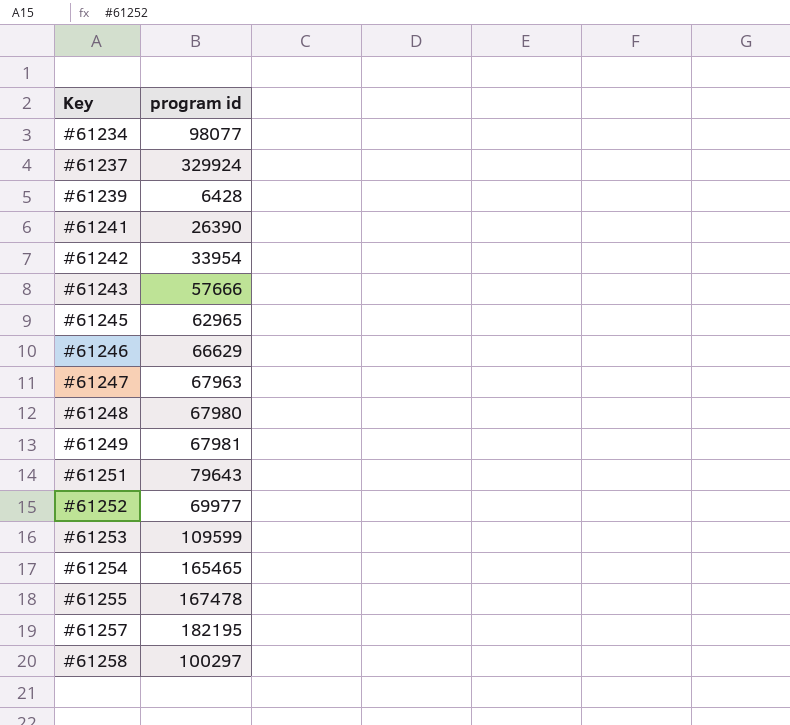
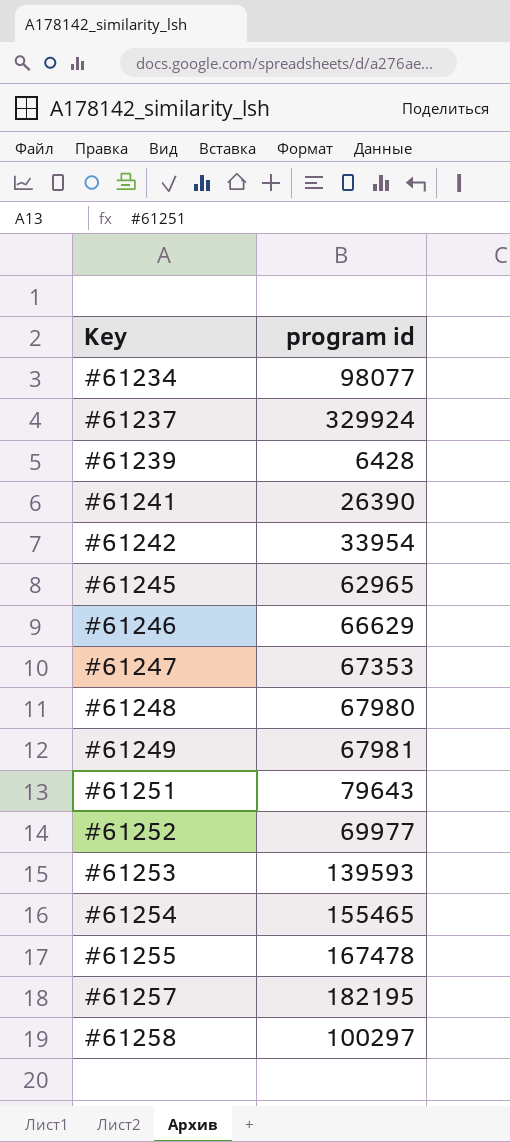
row #61243: 57666 -> none
#61247 | program id: 67963 -> 67353
#61253 | program id: 109599 -> 139593
#61254 | program id: 165465 -> 155465

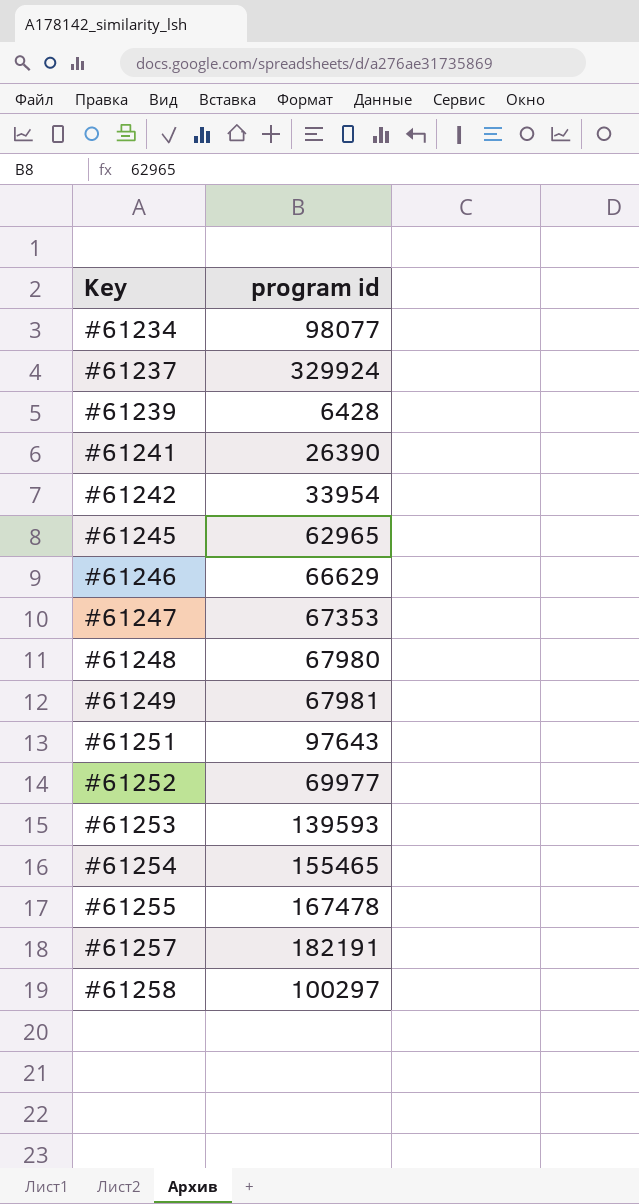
#61251 | program id: 79643 -> 97643
#61257 | program id: 182195 -> 182191

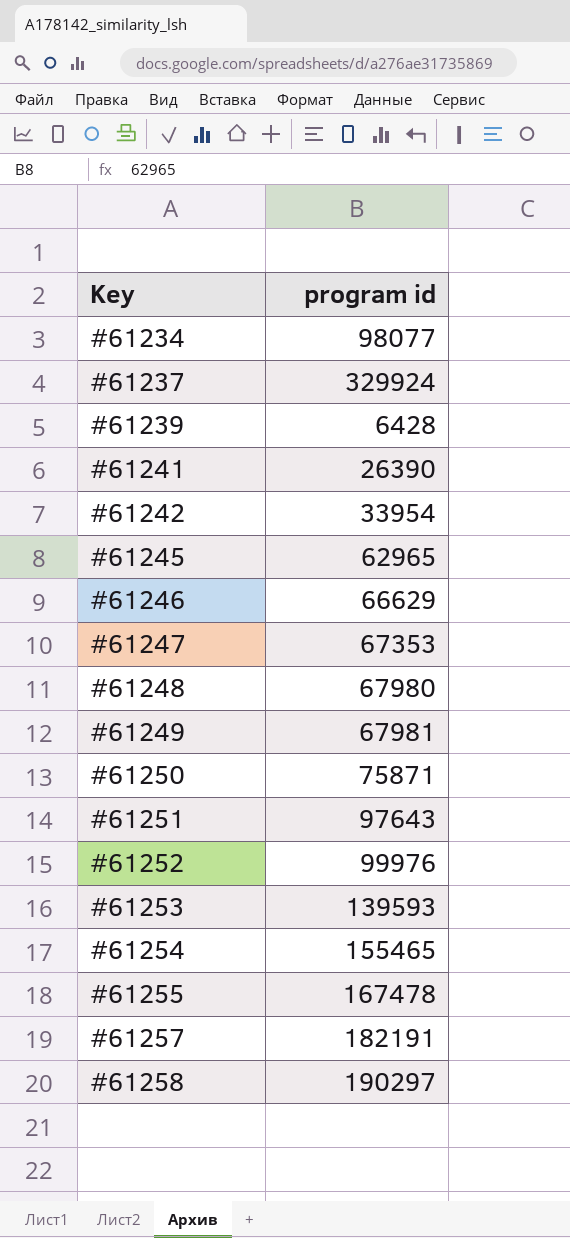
row #61250: none -> 75871
#61252 | program id: 69977 -> 99976
#61258 | program id: 100297 -> 190297

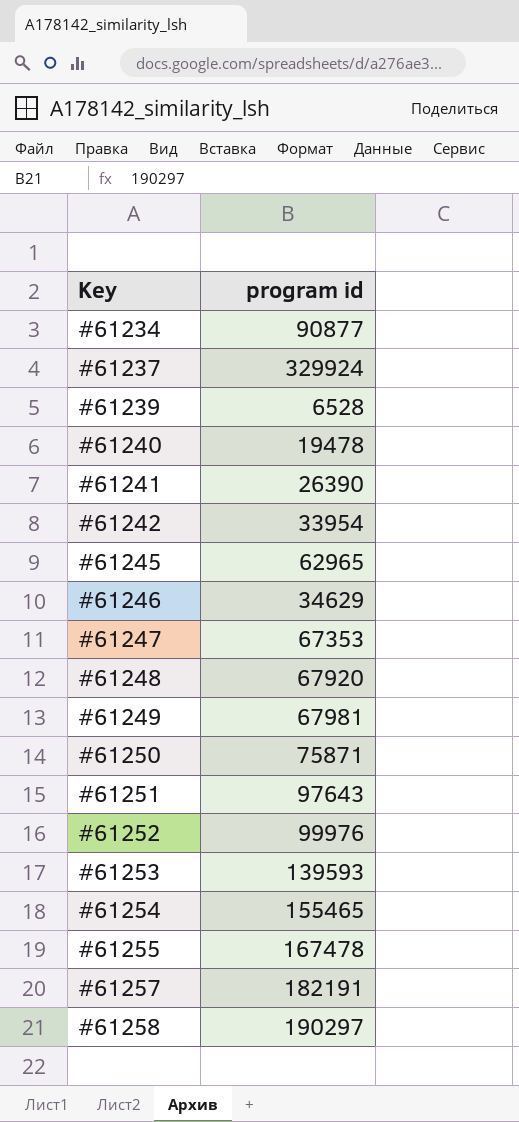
#61234 | program id: 98077 -> 90877
#61239 | program id: 6428 -> 6528
row #61240: none -> 19478
#61246 | program id: 66629 -> 34629
#61248 | program id: 67980 -> 67920

